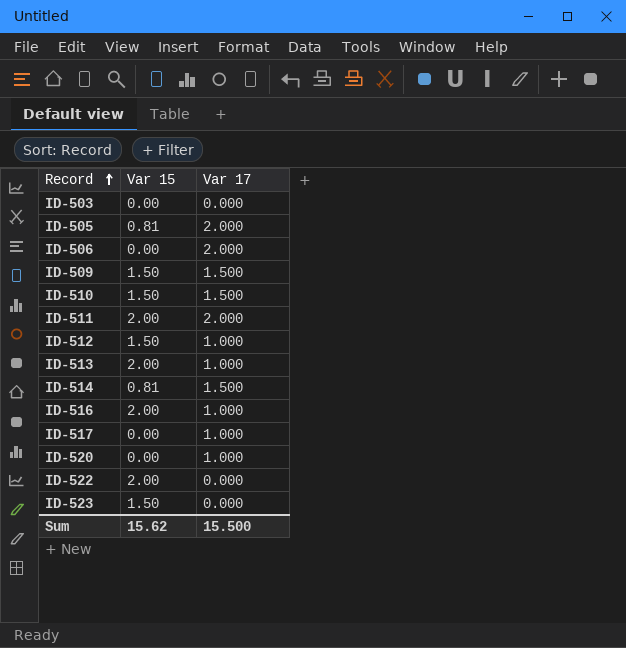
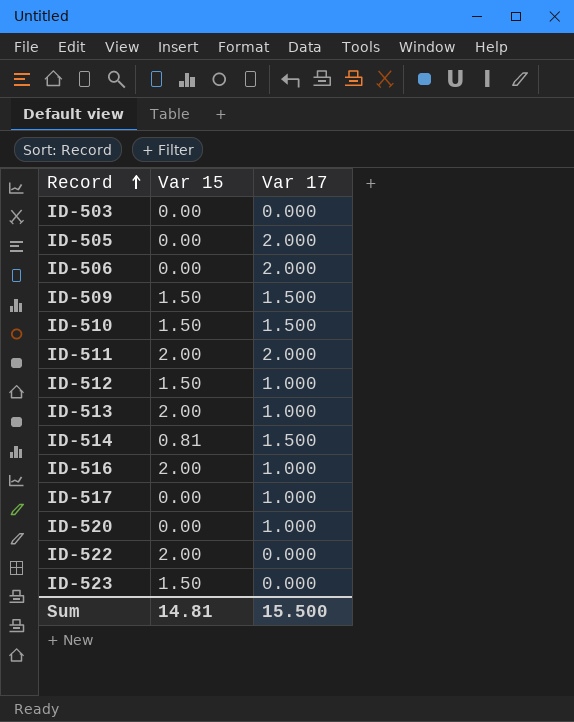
ID-505 | Var 15: 0.81 -> 0.00
Sum | Var 15: 15.62 -> 14.81

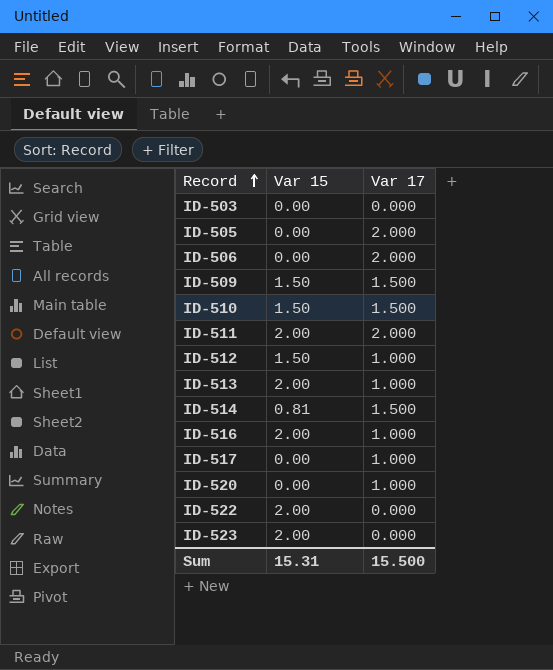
ID-523 | Var 15: 1.50 -> 2.00
Sum | Var 15: 14.81 -> 15.31

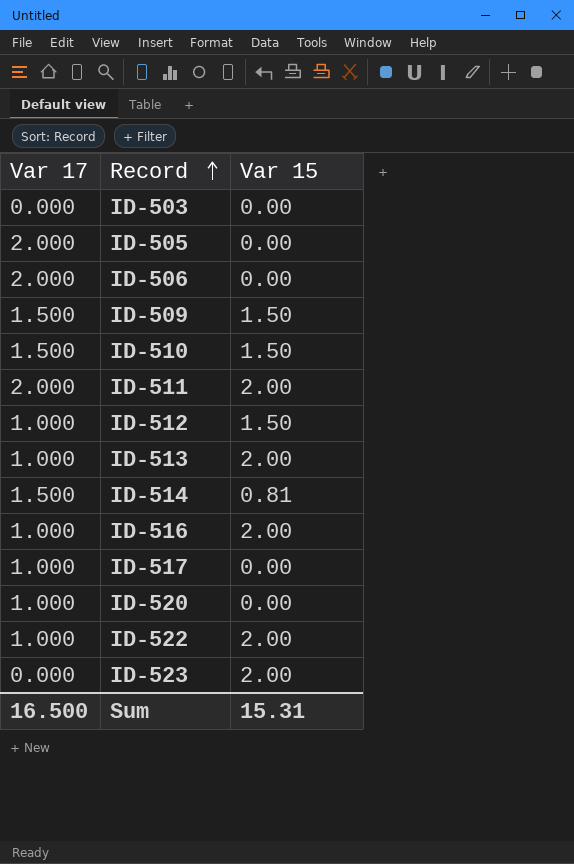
column Var 17 | position: 3 -> 1
ID-522 | Var 17: 0.000 -> 1.000
Sum | Var 17: 15.500 -> 16.500

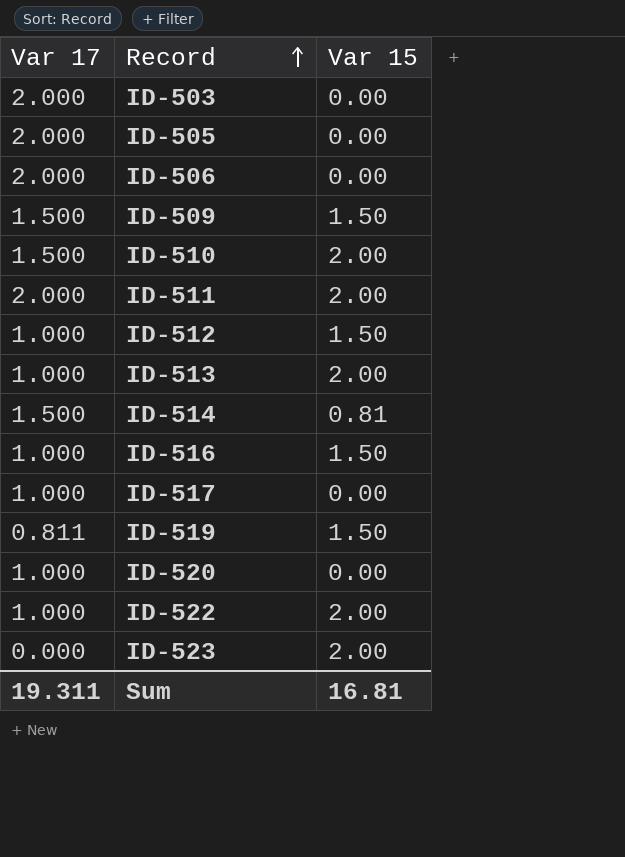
ID-503 | Var 17: 0.000 -> 2.000
ID-510 | Var 15: 1.50 -> 2.00
ID-516 | Var 15: 2.00 -> 1.50
row ID-519: none -> 0.811 | 1.50
Sum | Var 17: 16.500 -> 19.311
Sum | Var 15: 15.31 -> 16.81

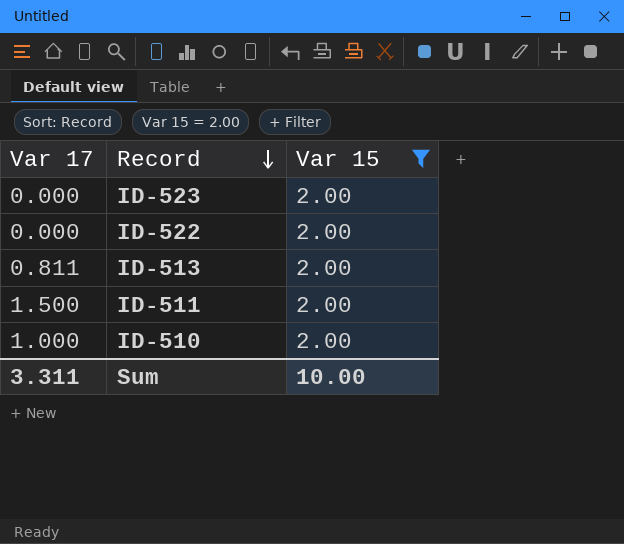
filter: none -> Var 15 = 2.00
row order: Record ascending -> Record descending
ID-522 | Var 17: 1.000 -> 0.000
ID-513 | Var 17: 1.000 -> 0.811
ID-511 | Var 17: 2.000 -> 1.500
ID-510 | Var 17: 1.500 -> 1.000
Sum | Var 17: 19.311 -> 3.311
Sum | Var 15: 16.81 -> 10.00

